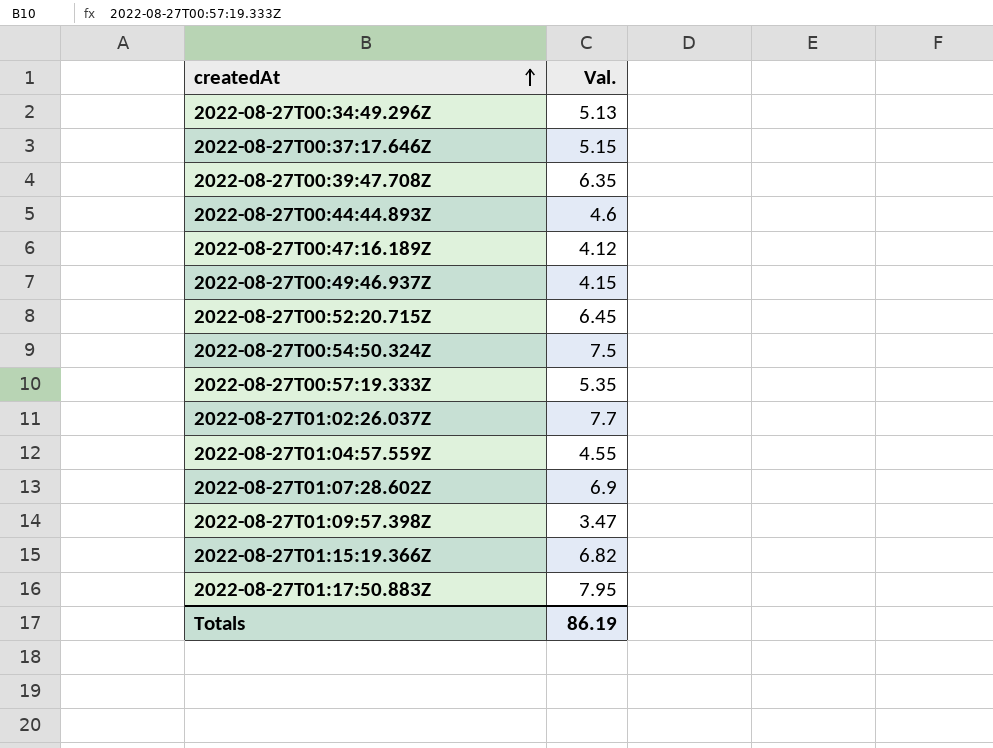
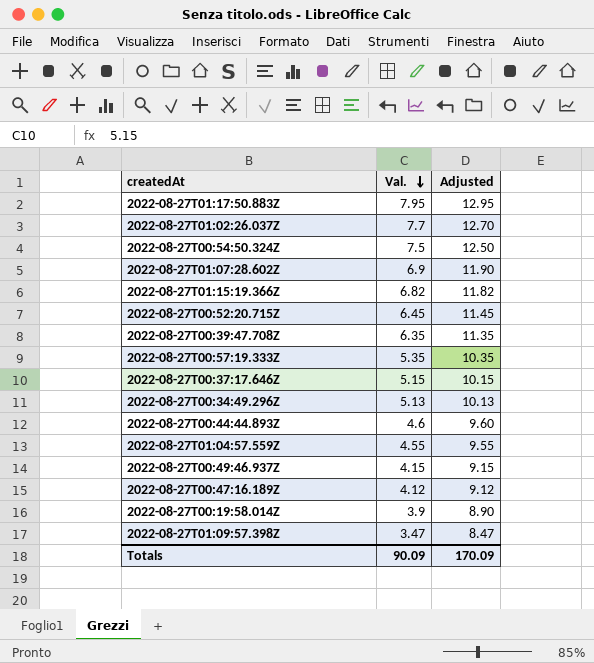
row order: createdAt ascending -> Val. descending
column Adjusted | formula: none -> [Val.] + 5
row 2022-08-27T00:19:58.014Z: none -> 3.9 | 8.90
Totals | Val.: 86.19 -> 90.09

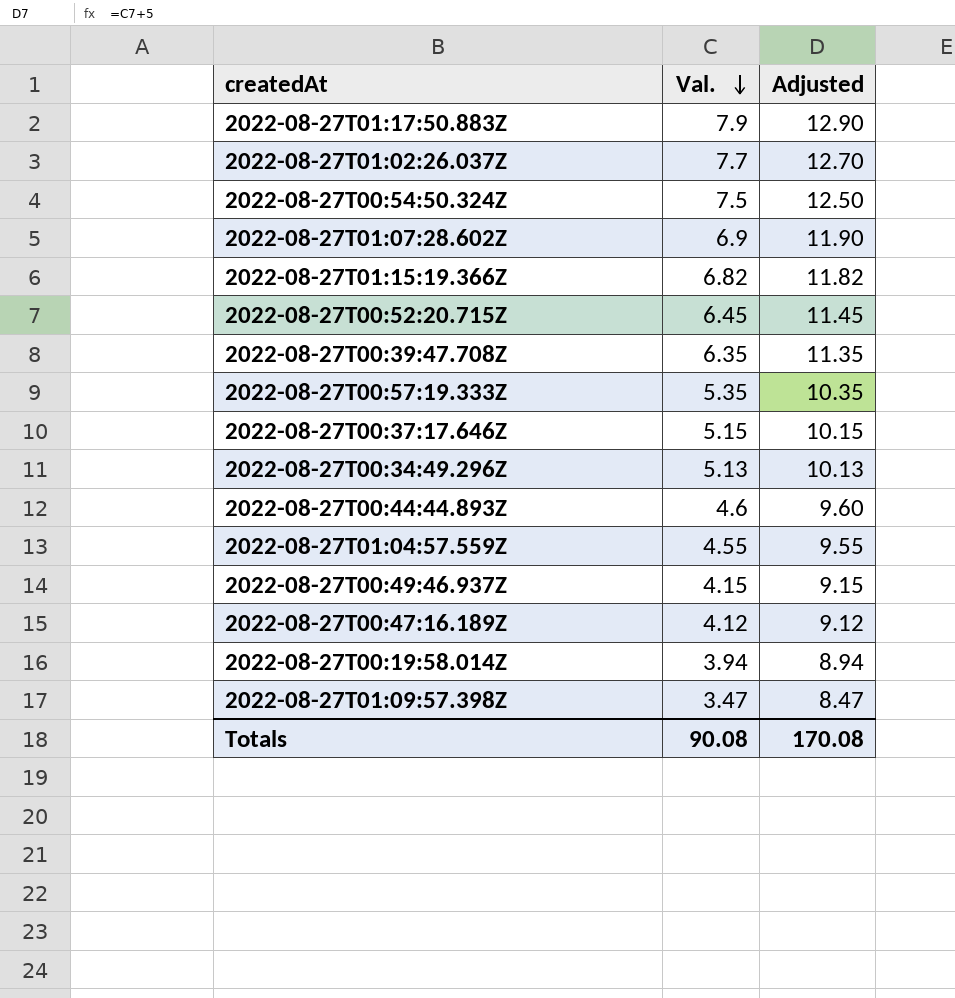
2022-08-27T01:17:50.883Z | Val.: 7.95 -> 7.9
2022-08-27T01:17:50.883Z | Adjusted: 12.95 -> 12.90
2022-08-27T00:19:58.014Z | Val.: 3.9 -> 3.94
2022-08-27T00:19:58.014Z | Adjusted: 8.90 -> 8.94
Totals | Val.: 90.09 -> 90.08
Totals | Adjusted: 170.09 -> 170.08

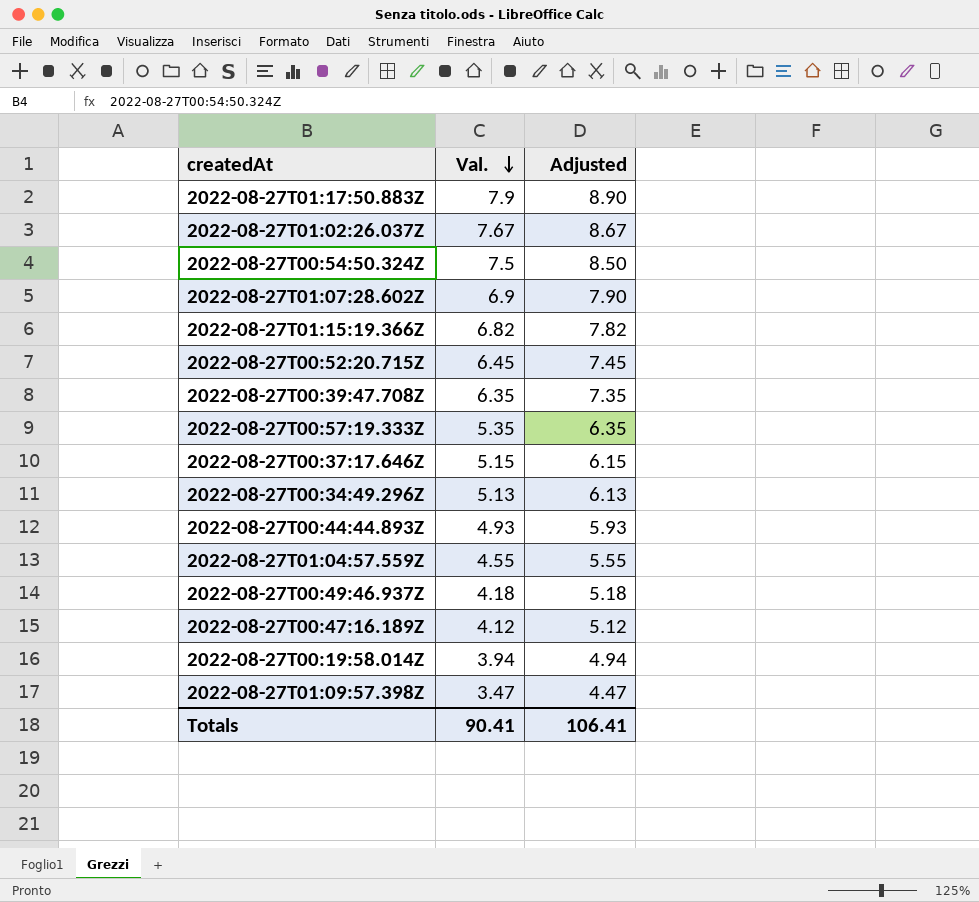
column Adjusted | formula: [Val.] + 5 -> [Val.] + 1
2022-08-27T01:02:26.037Z | Val.: 7.7 -> 7.67
2022-08-27T00:44:44.893Z | Val.: 4.6 -> 4.93
2022-08-27T00:49:46.937Z | Val.: 4.15 -> 4.18
Totals | Val.: 90.08 -> 90.41
Totals | Adjusted: 170.08 -> 106.41

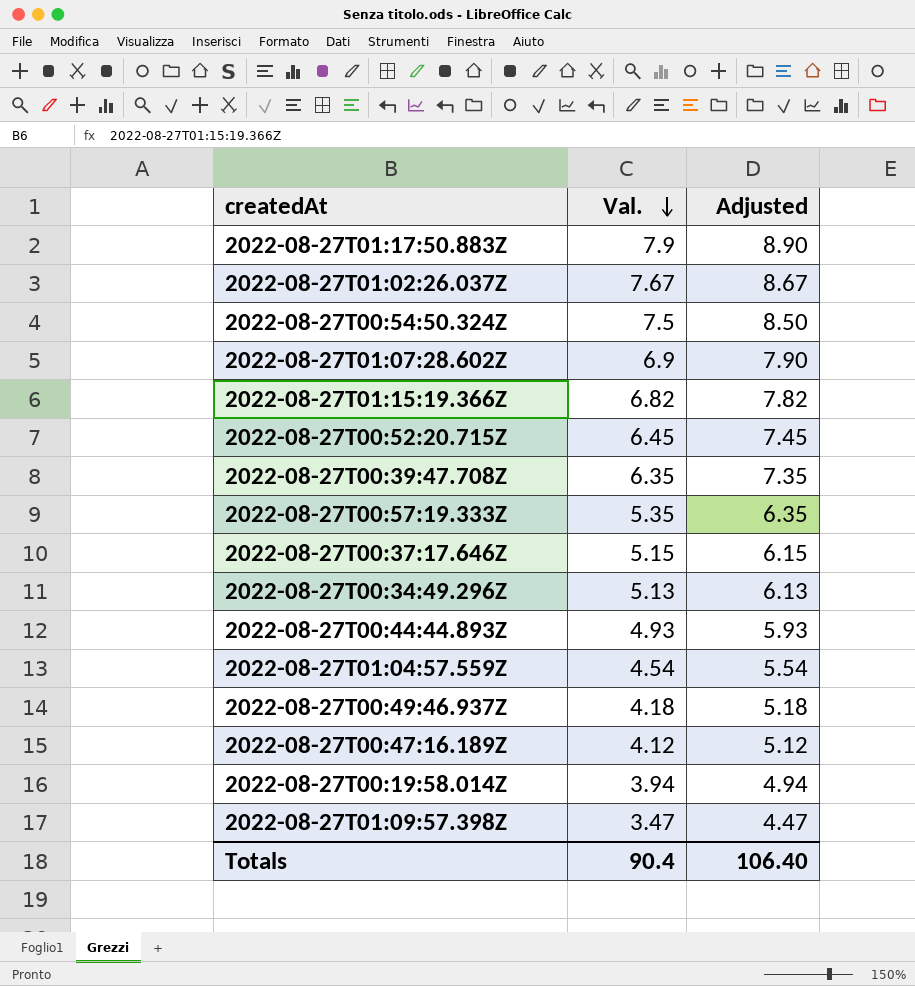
2022-08-27T01:04:57.559Z | Val.: 4.55 -> 4.54
2022-08-27T01:04:57.559Z | Adjusted: 5.55 -> 5.54
Totals | Val.: 90.41 -> 90.4
Totals | Adjusted: 106.41 -> 106.40

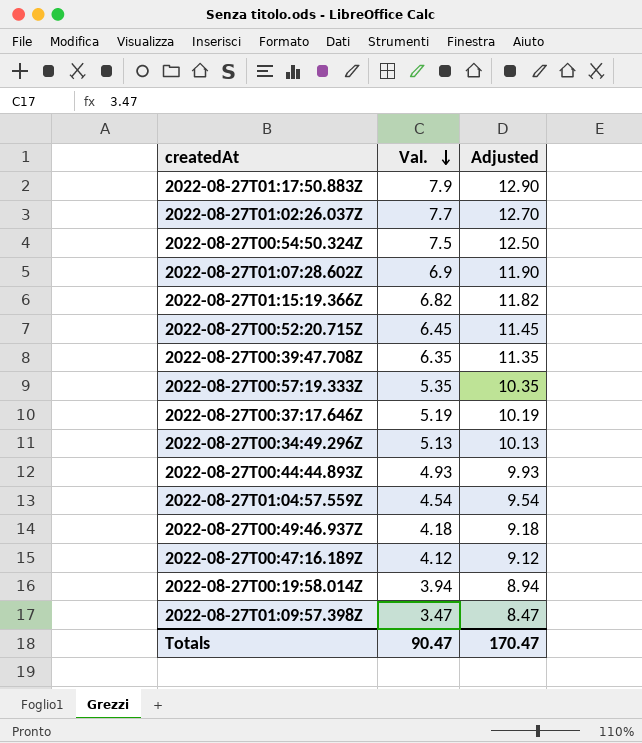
column Adjusted | formula: [Val.] + 1 -> [Val.] + 5
2022-08-27T01:02:26.037Z | Val.: 7.67 -> 7.7
2022-08-27T00:37:17.646Z | Val.: 5.15 -> 5.19
Totals | Val.: 90.4 -> 90.47
Totals | Adjusted: 106.40 -> 170.47

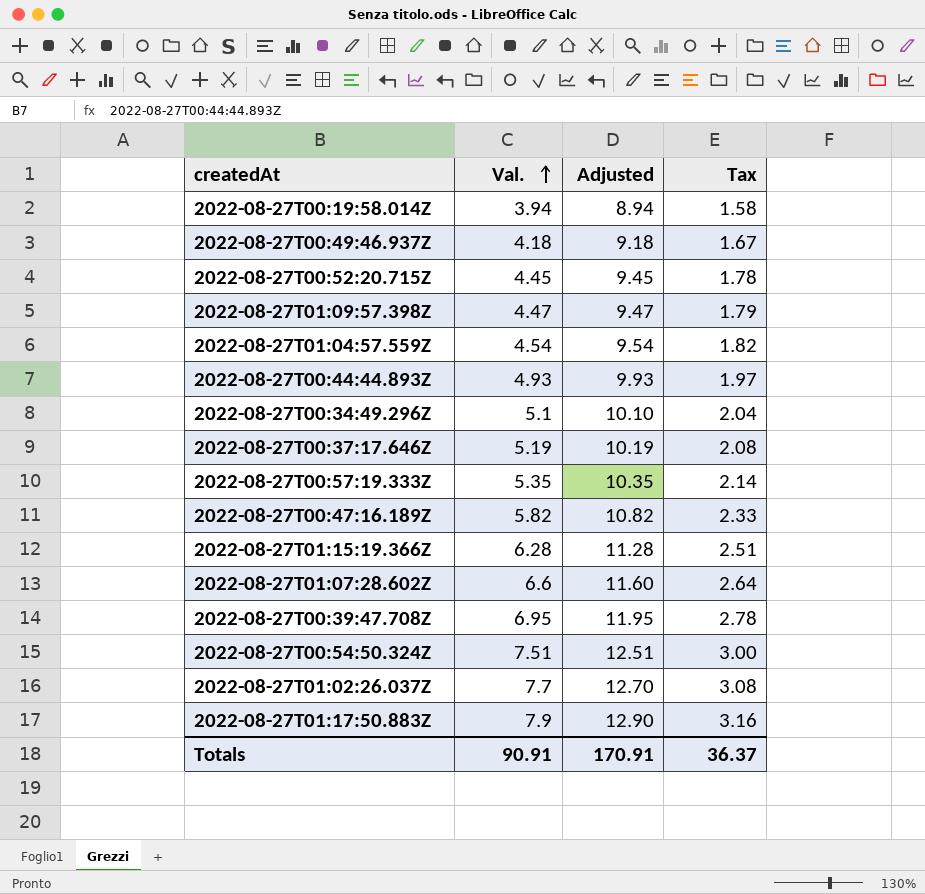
row order: Val. descending -> Val. ascending
column Tax | formula: none -> [Val.] * 0.4
2022-08-27T00:52:20.715Z | Val.: 6.45 -> 4.45
2022-08-27T00:52:20.715Z | Adjusted: 11.45 -> 9.45
2022-08-27T01:09:57.398Z | Val.: 3.47 -> 4.47
2022-08-27T01:09:57.398Z | Adjusted: 8.47 -> 9.47
2022-08-27T00:34:49.296Z | Val.: 5.13 -> 5.1
2022-08-27T00:34:49.296Z | Adjusted: 10.13 -> 10.10
2022-08-27T00:47:16.189Z | Val.: 4.12 -> 5.82
2022-08-27T00:47:16.189Z | Adjusted: 9.12 -> 10.82
2022-08-27T01:15:19.366Z | Val.: 6.82 -> 6.28
2022-08-27T01:15:19.366Z | Adjusted: 11.82 -> 11.28
2022-08-27T01:07:28.602Z | Val.: 6.9 -> 6.6
2022-08-27T01:07:28.602Z | Adjusted: 11.90 -> 11.60
2022-08-27T00:39:47.708Z | Val.: 6.35 -> 6.95
2022-08-27T00:39:47.708Z | Adjusted: 11.35 -> 11.95
2022-08-27T00:54:50.324Z | Val.: 7.5 -> 7.51
2022-08-27T00:54:50.324Z | Adjusted: 12.50 -> 12.51
Totals | Val.: 90.47 -> 90.91
Totals | Adjusted: 170.47 -> 170.91

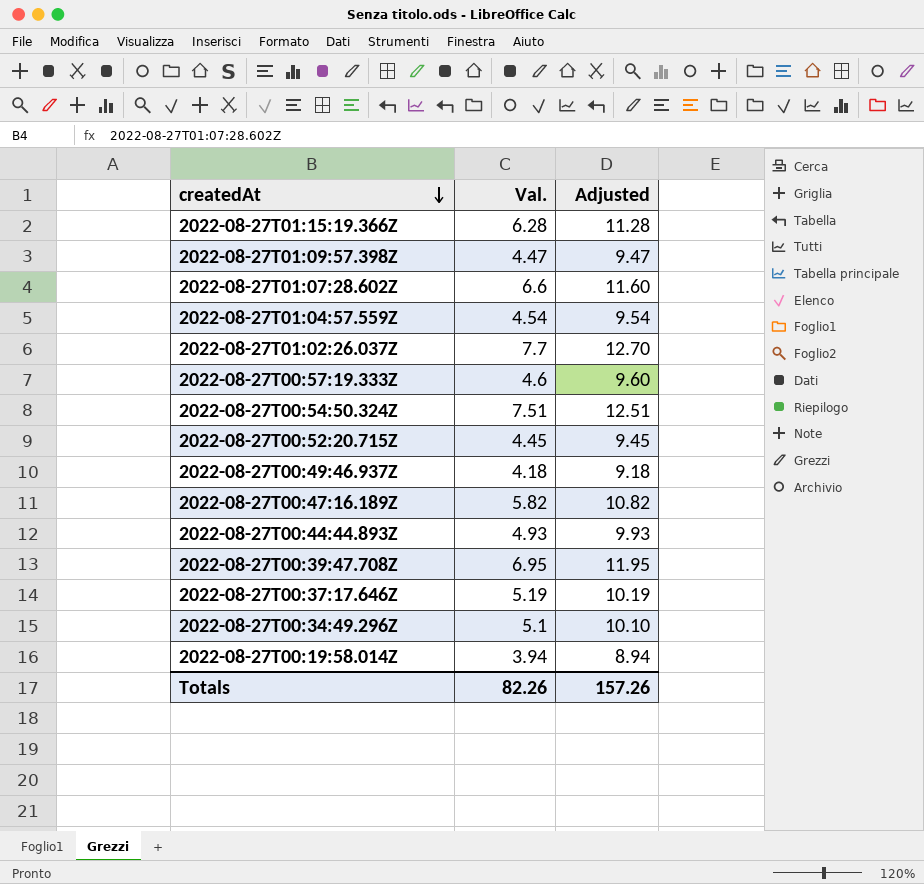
row order: Val. ascending -> createdAt descending
column Tax | formula: [Val.] * 0.4 -> none
row 2022-08-27T01:17:50.883Z: 7.9 | 12.90 | 3.16 -> none
2022-08-27T00:57:19.333Z | Val.: 5.35 -> 4.6
2022-08-27T00:57:19.333Z | Adjusted: 10.35 -> 9.60
Totals | Val.: 90.91 -> 82.26
Totals | Adjusted: 170.91 -> 157.26

